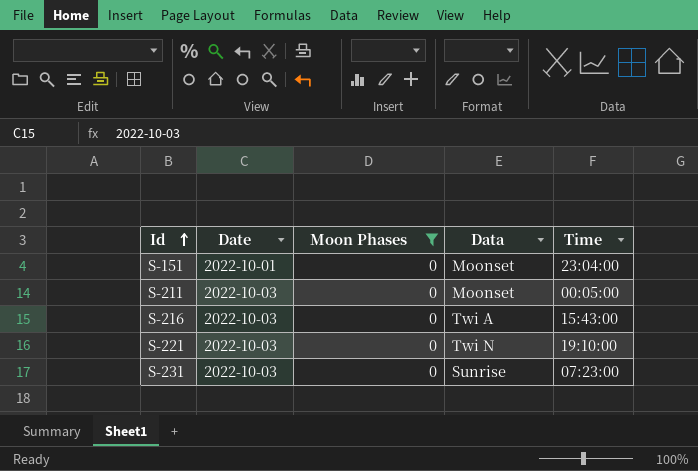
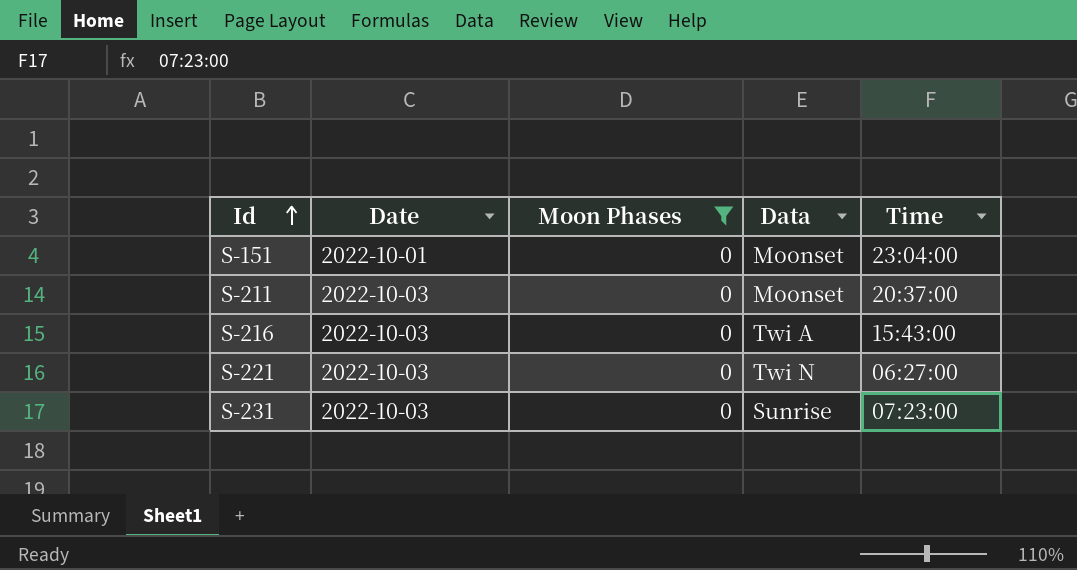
S-211 | Time: 00:05:00 -> 20:37:00
S-221 | Time: 19:10:00 -> 06:27:00

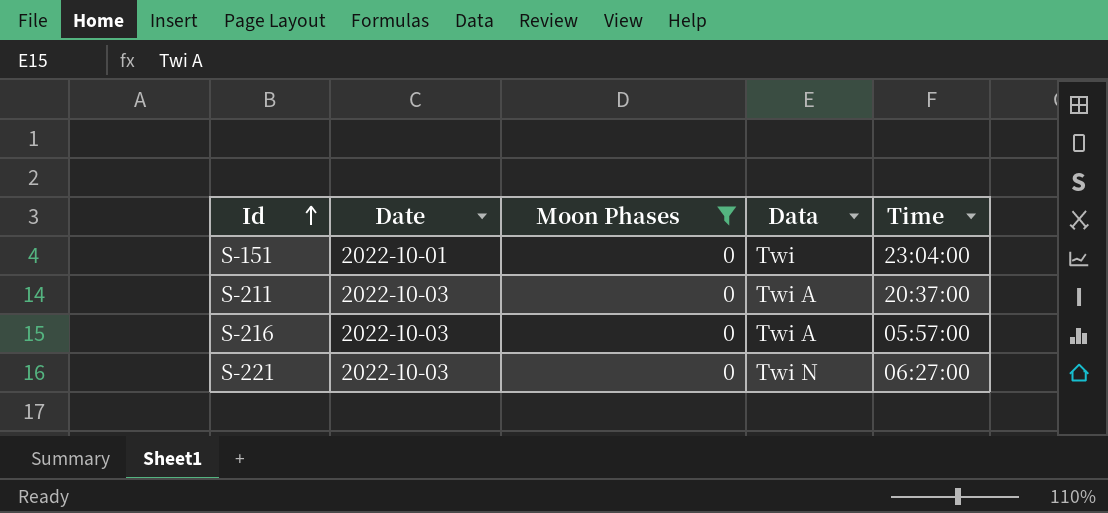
row S-231: 2022-10-03 | 0 | Sunrise | 07:23:00 -> none
S-151 | Data: Moonset -> Twi
S-211 | Data: Moonset -> Twi A
S-216 | Time: 15:43:00 -> 05:57:00

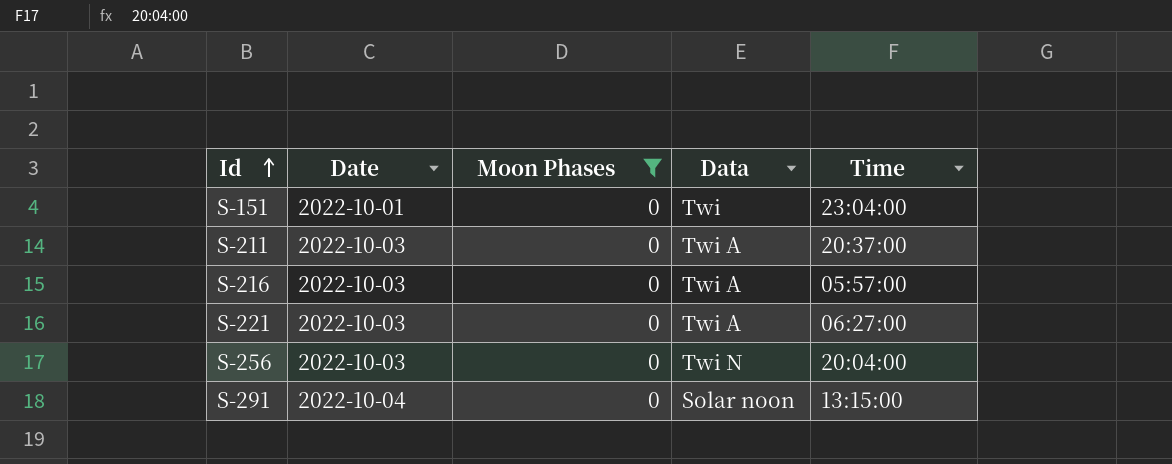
S-221 | Data: Twi N -> Twi A
row S-256: none -> 2022-10-03 | 0 | Twi N | 20:04:00
row S-291: none -> 2022-10-04 | 0 | Solar noon | 13:15:00

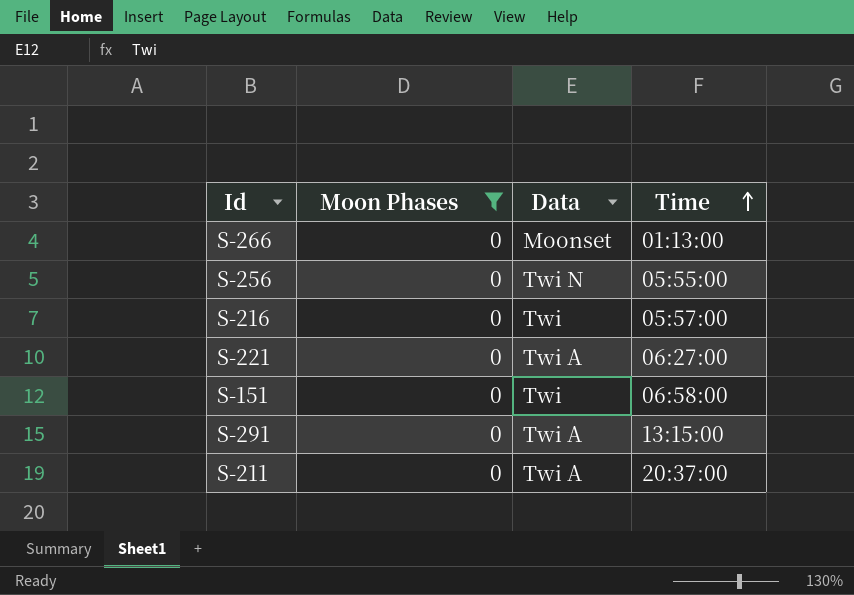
row order: Id ascending -> Time ascending
column Date | position: 2 -> none
row S-266: none -> 0 | Moonset | 01:13:00
S-256 | Time: 20:04:00 -> 05:55:00
S-216 | Data: Twi A -> Twi
S-151 | Time: 23:04:00 -> 06:58:00
S-291 | Data: Solar noon -> Twi A

